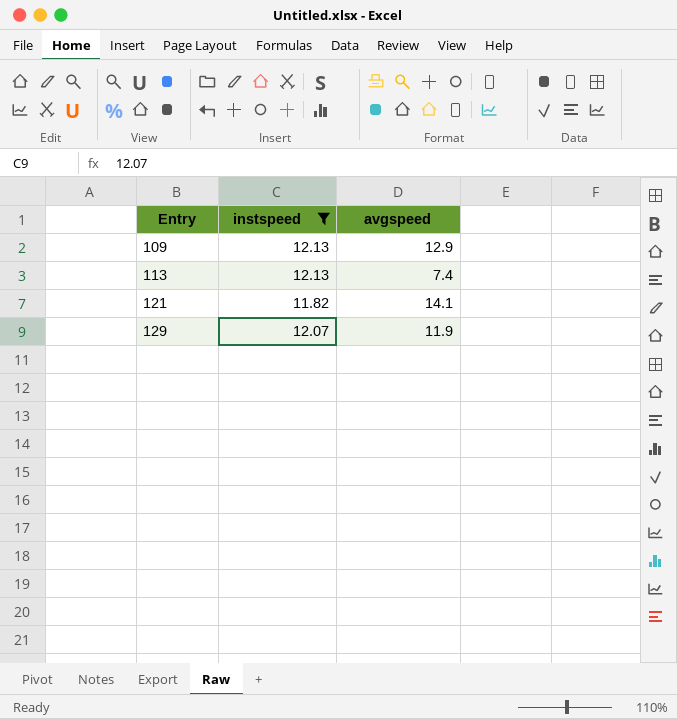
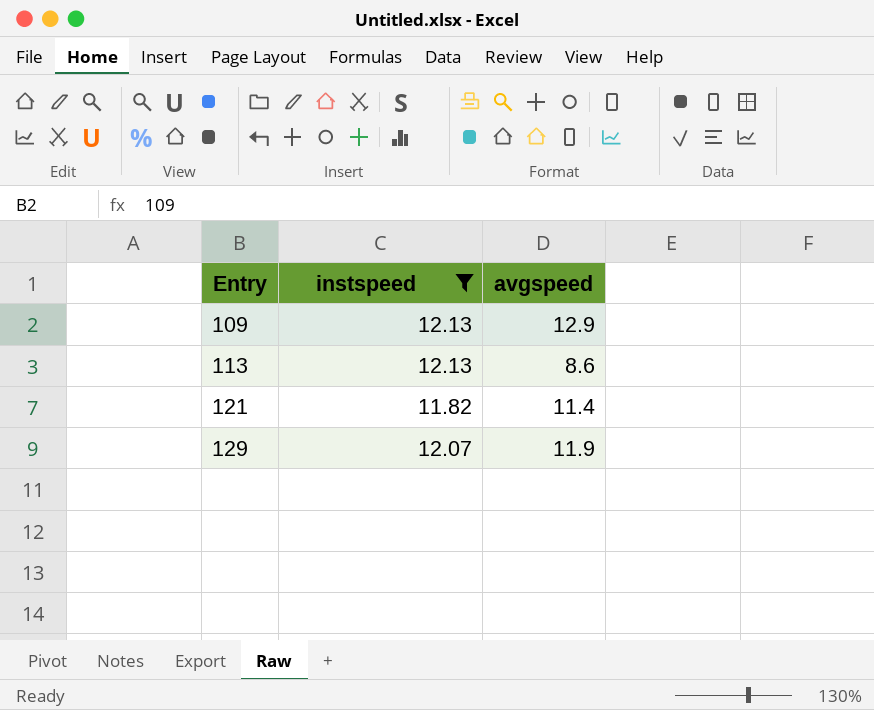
113 | avgspeed: 7.4 -> 8.6
121 | avgspeed: 14.1 -> 11.4

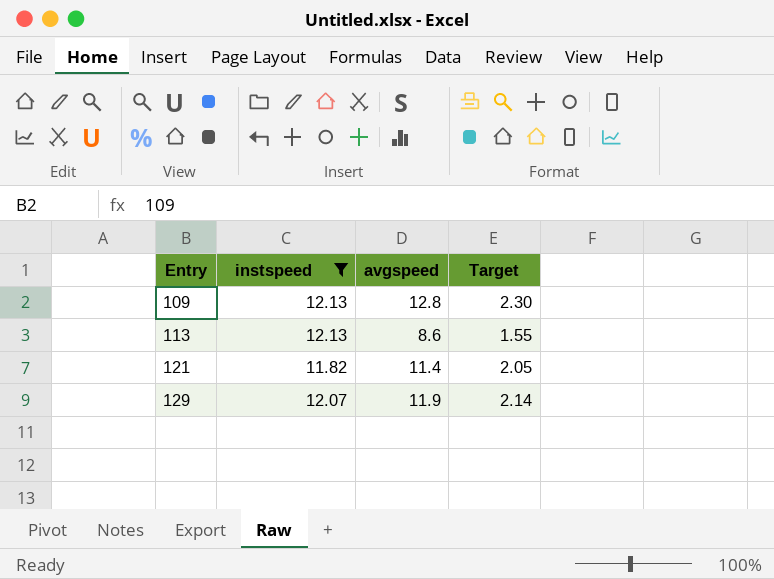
column Target | formula: none -> [avgspeed] * 0.18
109 | avgspeed: 12.9 -> 12.8

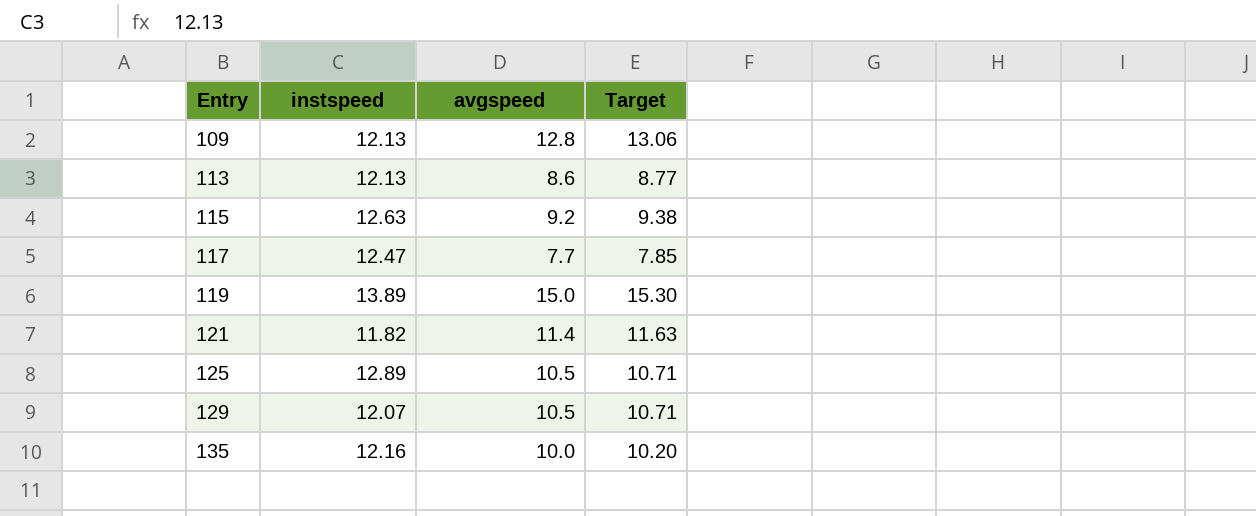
filter: instspeed <= 12.13 -> none
column Target | formula: [avgspeed] * 0.18 -> [avgspeed] * 1.02
129 | avgspeed: 11.9 -> 10.5

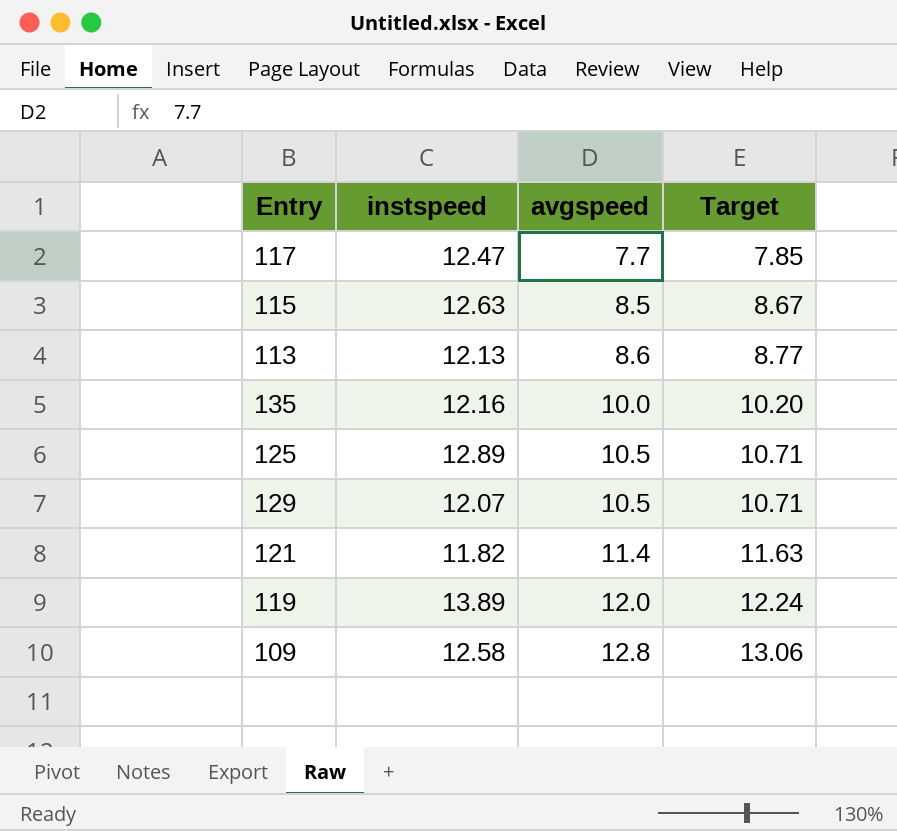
row order: Entry ascending -> avgspeed ascending
115 | avgspeed: 9.2 -> 8.5
115 | Target: 9.38 -> 8.67
119 | avgspeed: 15.0 -> 12.0
119 | Target: 15.30 -> 12.24
109 | instspeed: 12.13 -> 12.58

